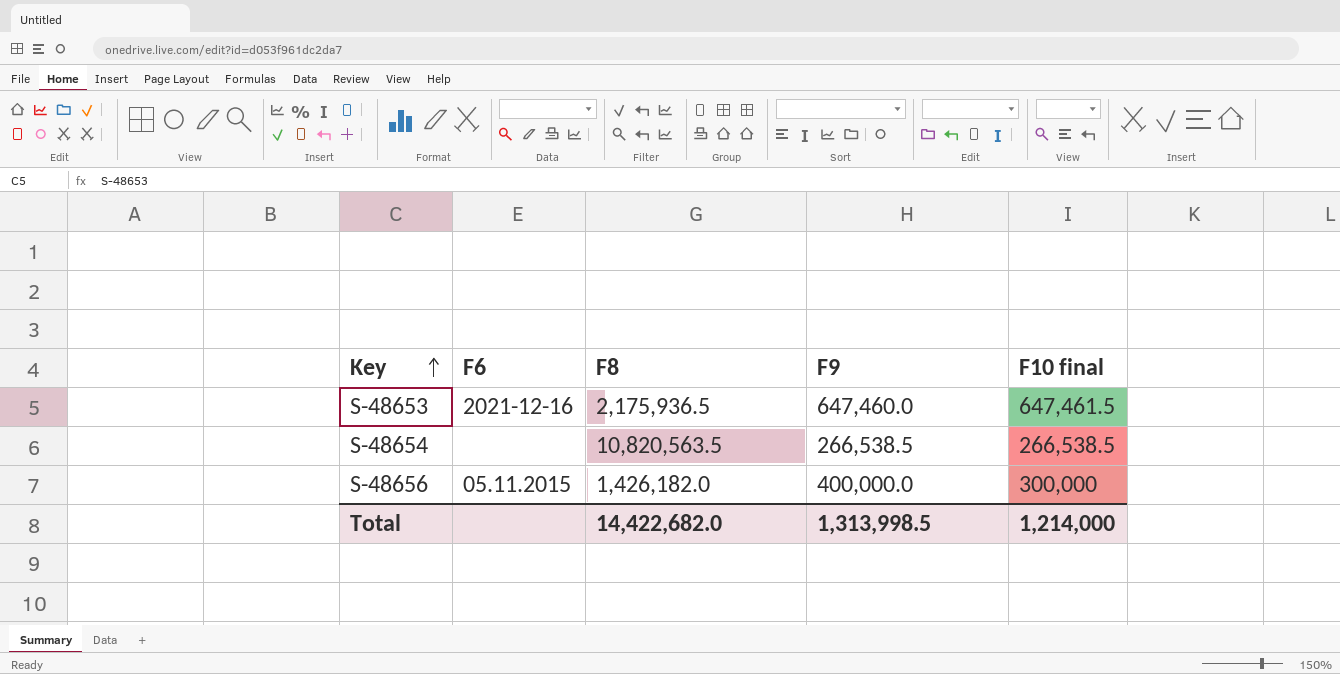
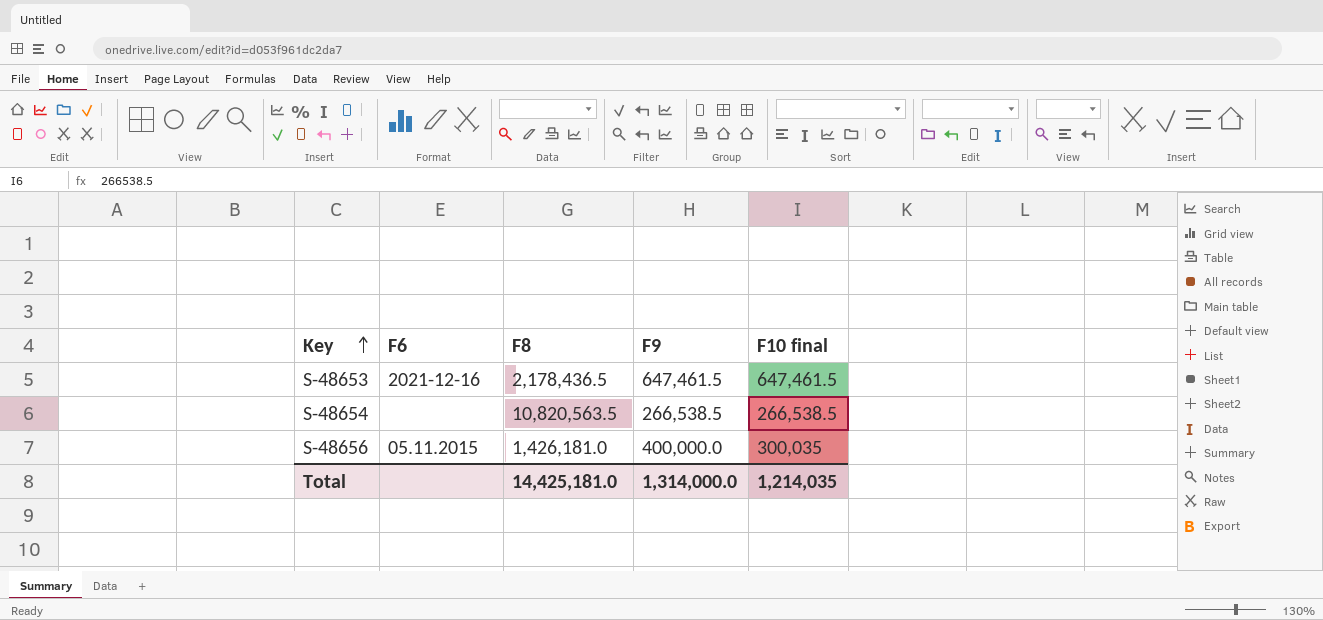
S-48653 | F8: 2,175,936.5 -> 2,178,436.5
S-48653 | F9: 647,460.0 -> 647,461.5
S-48656 | F8: 1,426,182.0 -> 1,426,181.0
S-48656 | F10 final: 300,000 -> 300,035
Total | F8: 14,422,682.0 -> 14,425,181.0
Total | F9: 1,313,998.5 -> 1,314,000.0
Total | F10 final: 1,214,000 -> 1,214,035

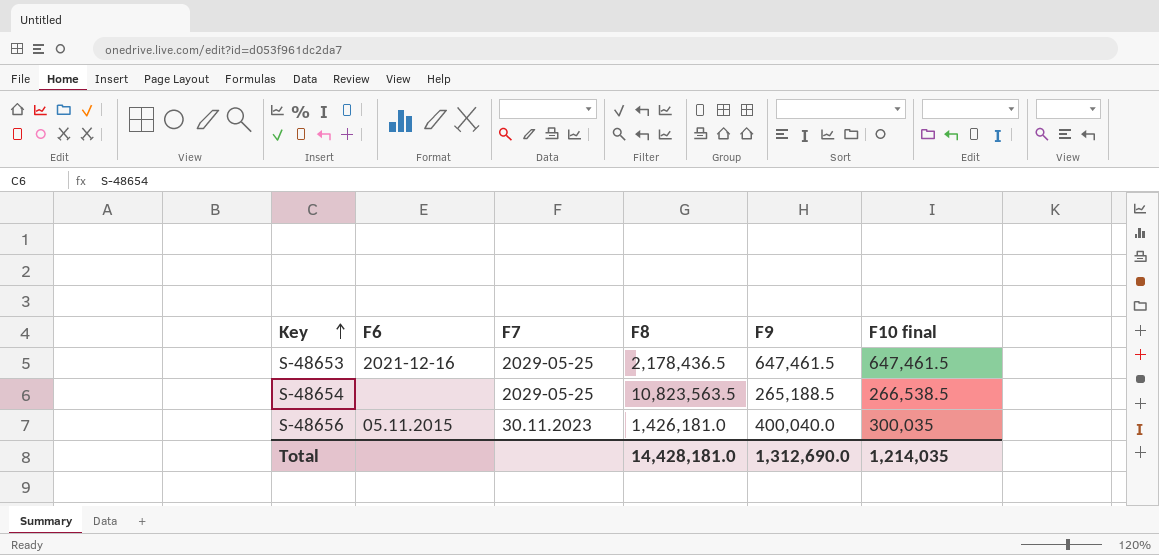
column F7 | position: none -> 3
S-48654 | F8: 10,820,563.5 -> 10,823,563.5
S-48654 | F9: 266,538.5 -> 265,188.5
S-48656 | F9: 400,000.0 -> 400,040.0
Total | F8: 14,425,181.0 -> 14,428,181.0
Total | F9: 1,314,000.0 -> 1,312,690.0

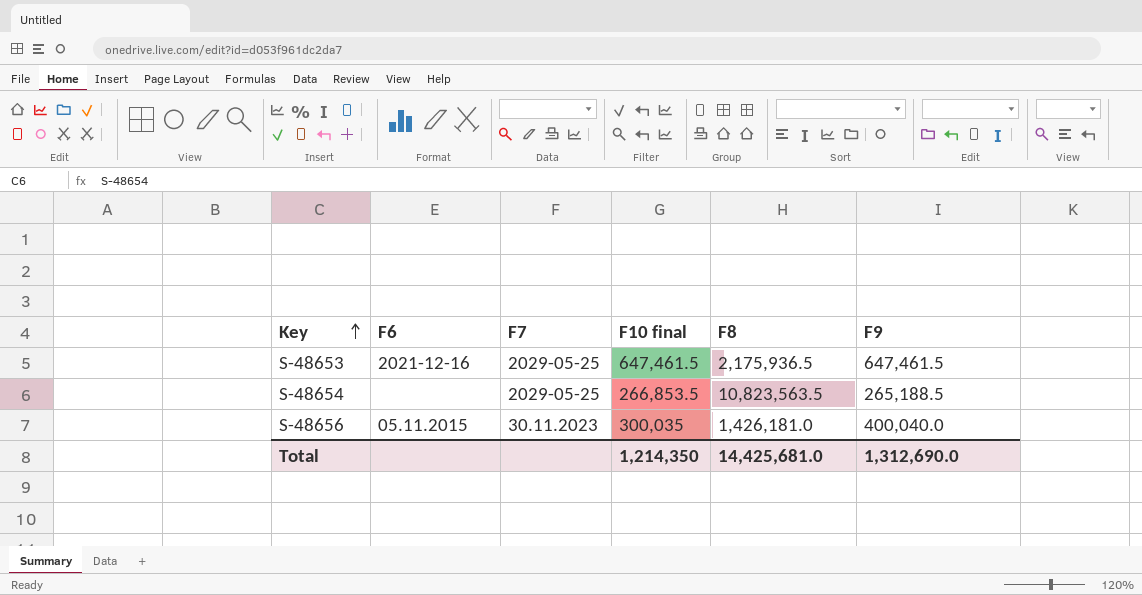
column F10 final | position: 6 -> 4
S-48653 | F8: 2,178,436.5 -> 2,175,936.5
S-48654 | F10 final: 266,538.5 -> 266,853.5
Total | F10 final: 1,214,035 -> 1,214,350
Total | F8: 14,428,181.0 -> 14,425,681.0

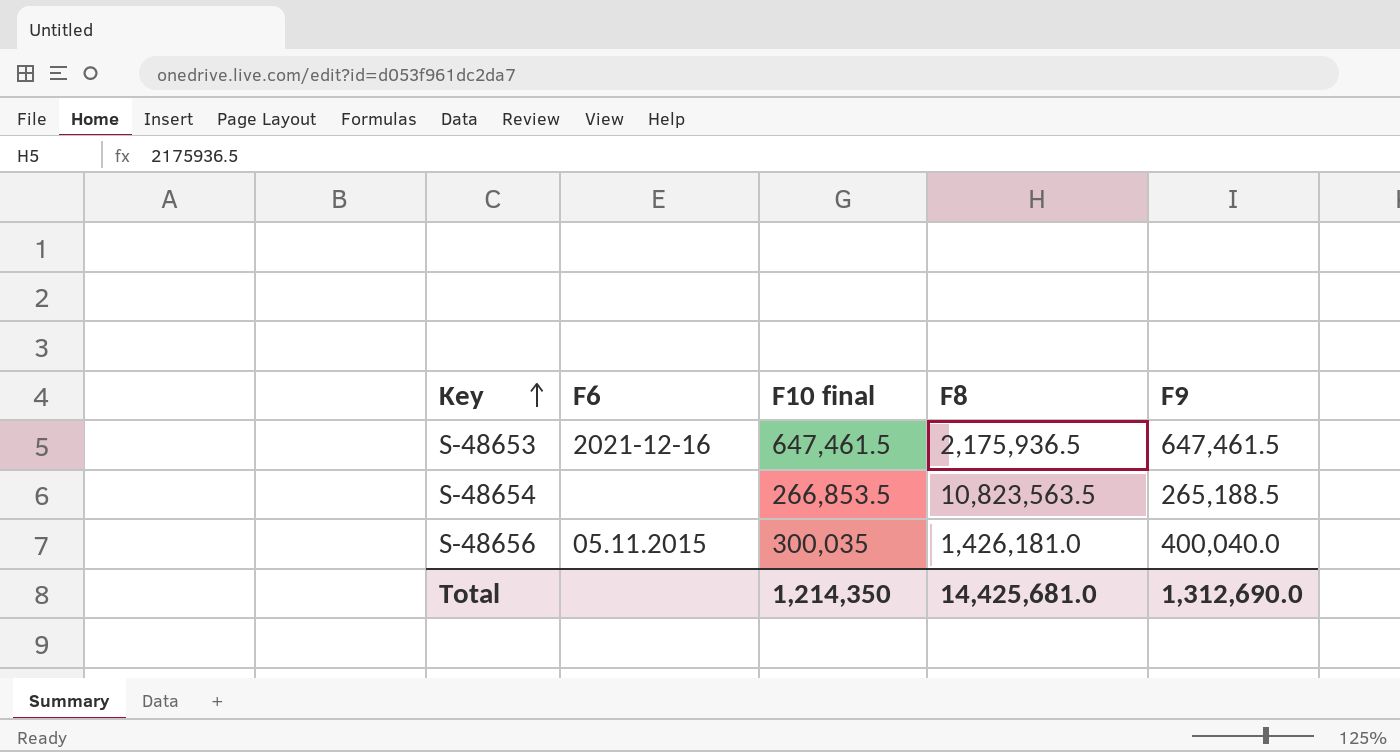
column F7 | position: 3 -> none

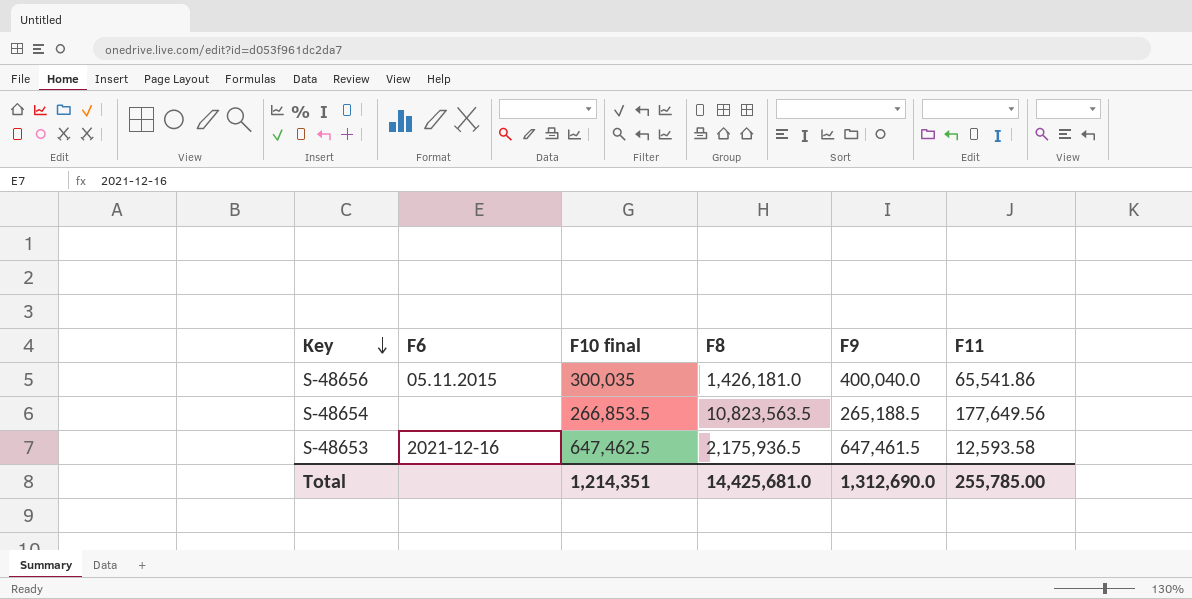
row order: Key ascending -> Key descending
column F11 | position: none -> 6
S-48653 | F10 final: 647,461.5 -> 647,462.5
Total | F10 final: 1,214,350 -> 1,214,351

